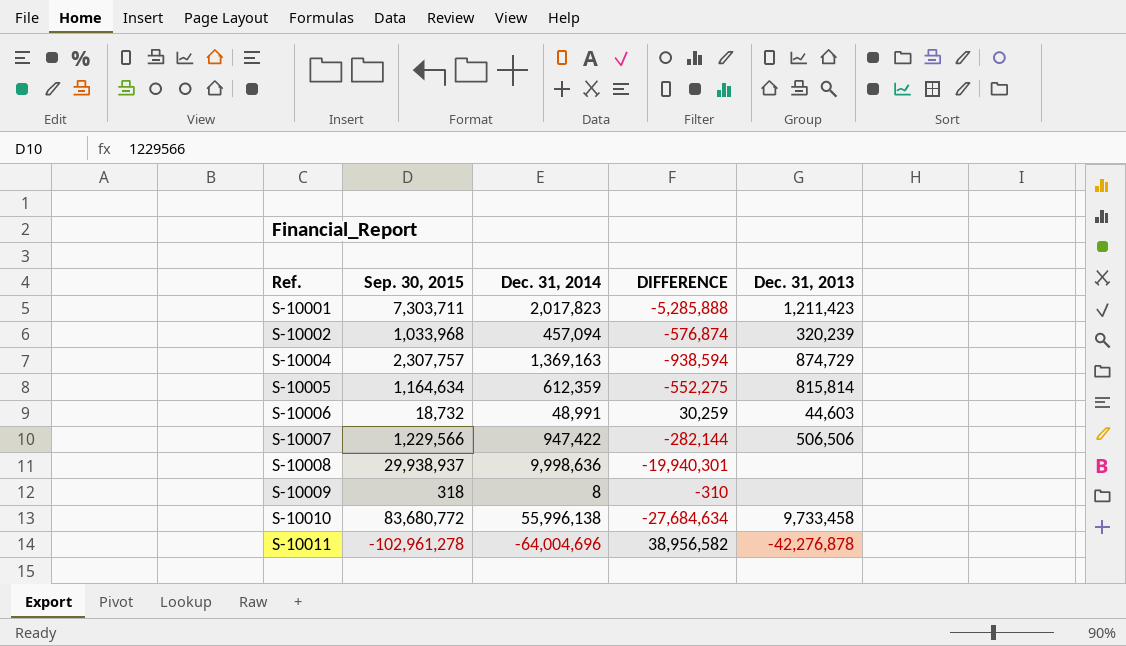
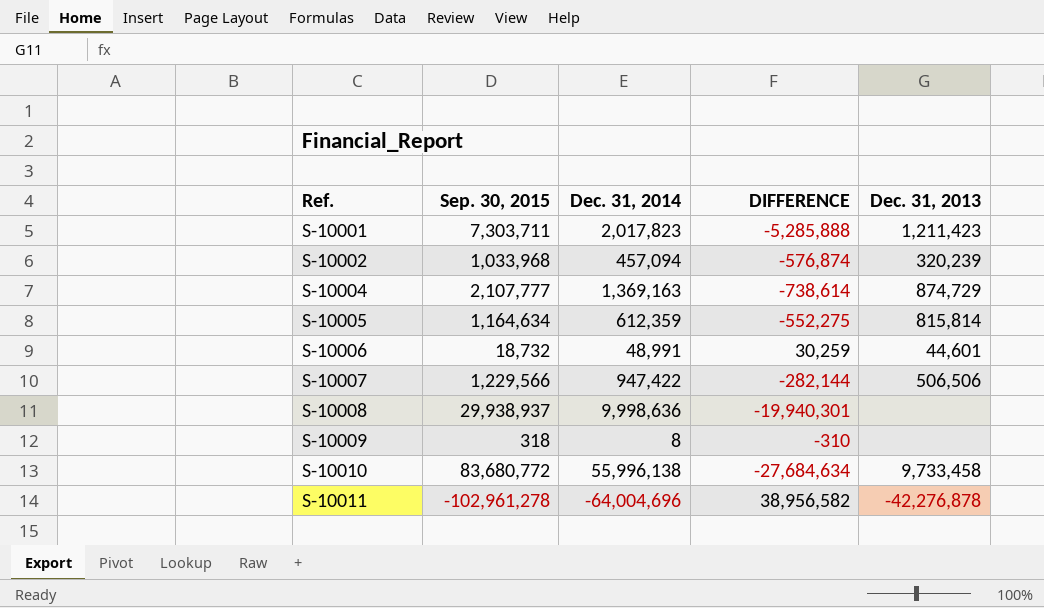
S-10004 | Sep. 30, 2015: 2,307,757 -> 2,107,777
S-10004 | DIFFERENCE: -938,594 -> -738,614
S-10006 | Dec. 31, 2013: 44,603 -> 44,601

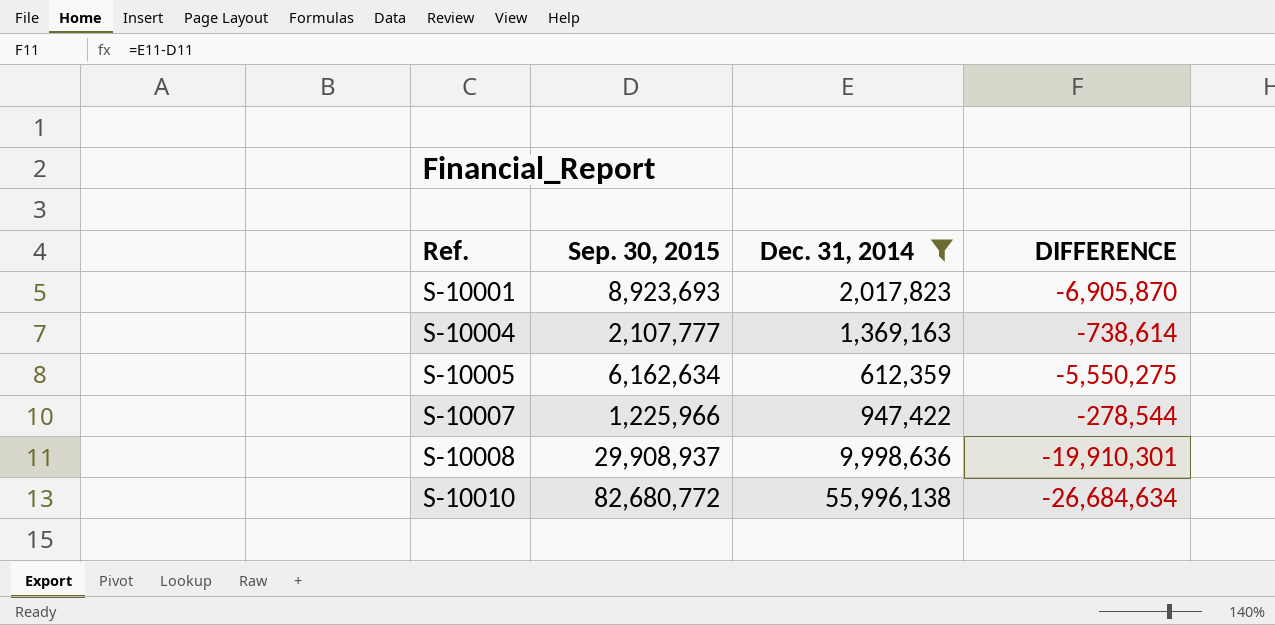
filter: none -> Dec. 31, 2014 >= 612,359
column Dec. 31, 2013 | position: 5 -> none
S-10001 | Sep. 30, 2015: 7,303,711 -> 8,923,693
S-10001 | DIFFERENCE: -5,285,888 -> -6,905,870
S-10005 | Sep. 30, 2015: 1,164,634 -> 6,162,634
S-10005 | DIFFERENCE: -552,275 -> -5,550,275
S-10007 | Sep. 30, 2015: 1,229,566 -> 1,225,966
S-10007 | DIFFERENCE: -282,144 -> -278,544
S-10008 | Sep. 30, 2015: 29,938,937 -> 29,908,937
S-10008 | DIFFERENCE: -19,940,301 -> -19,910,301
S-10010 | Sep. 30, 2015: 83,680,772 -> 82,680,772
S-10010 | DIFFERENCE: -27,684,634 -> -26,684,634

